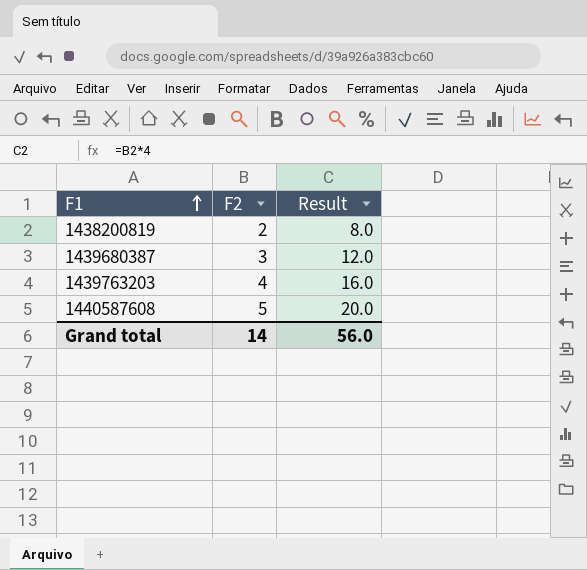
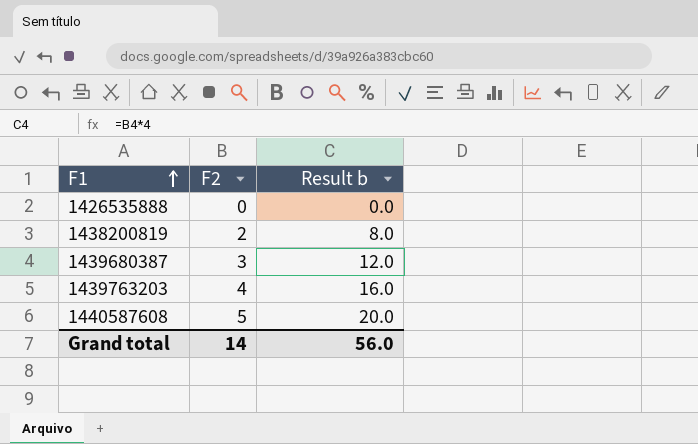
column name: Result -> Result b
row 1426535888: none -> 0 | 0.0

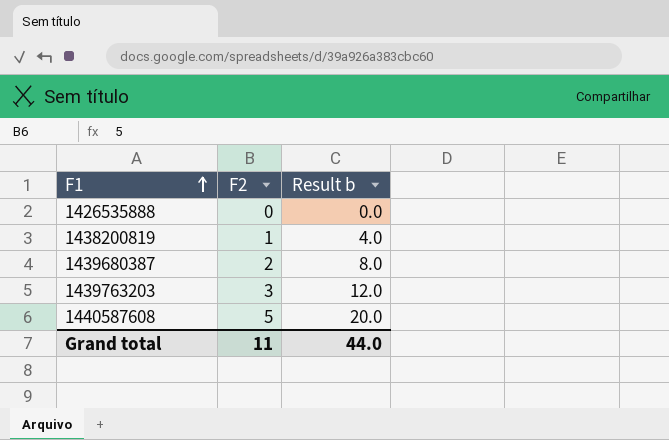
1438200819 | F2: 2 -> 1
1438200819 | Result b: 8.0 -> 4.0
1439680387 | F2: 3 -> 2
1439680387 | Result b: 12.0 -> 8.0
1439763203 | F2: 4 -> 3
1439763203 | Result b: 16.0 -> 12.0
Grand total | F2: 14 -> 11
Grand total | Result b: 56.0 -> 44.0

